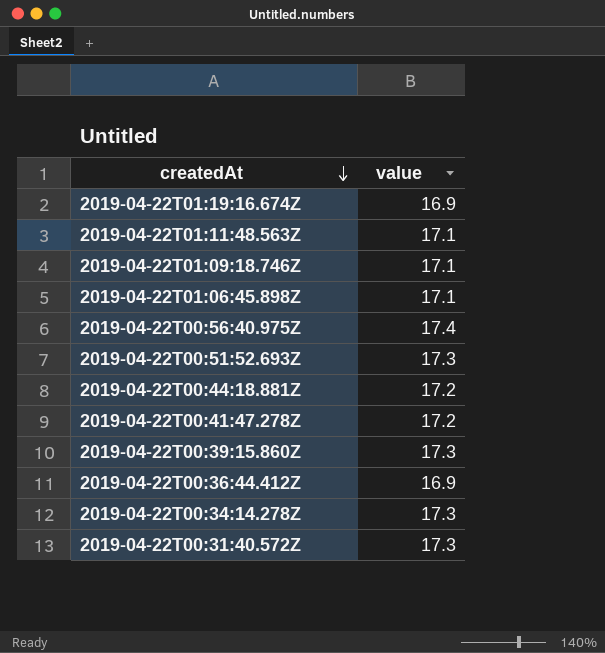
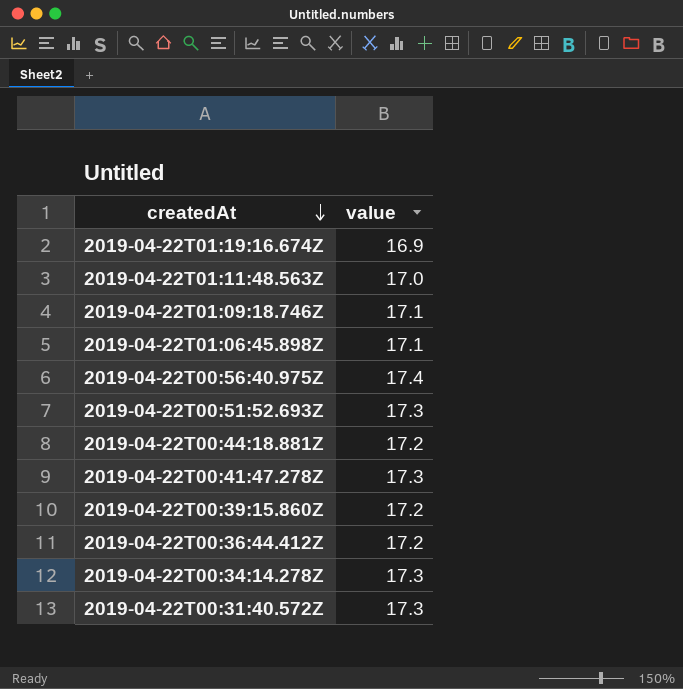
2019-04-22T01:11:48.563Z | value: 17.1 -> 17.0
2019-04-22T00:41:47.278Z | value: 17.2 -> 17.3
2019-04-22T00:39:15.860Z | value: 17.3 -> 17.2
2019-04-22T00:36:44.412Z | value: 16.9 -> 17.2

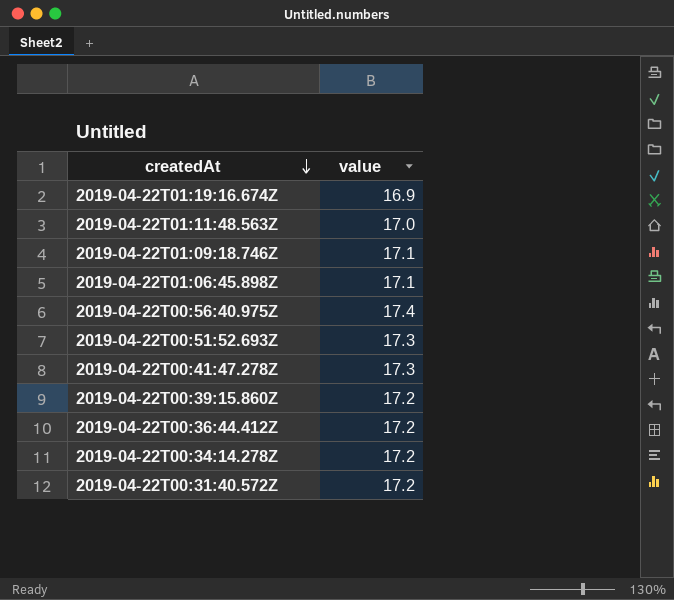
row 2019-04-22T00:44:18.881Z: 17.2 -> none
2019-04-22T00:34:14.278Z | value: 17.3 -> 17.2
2019-04-22T00:31:40.572Z | value: 17.3 -> 17.2

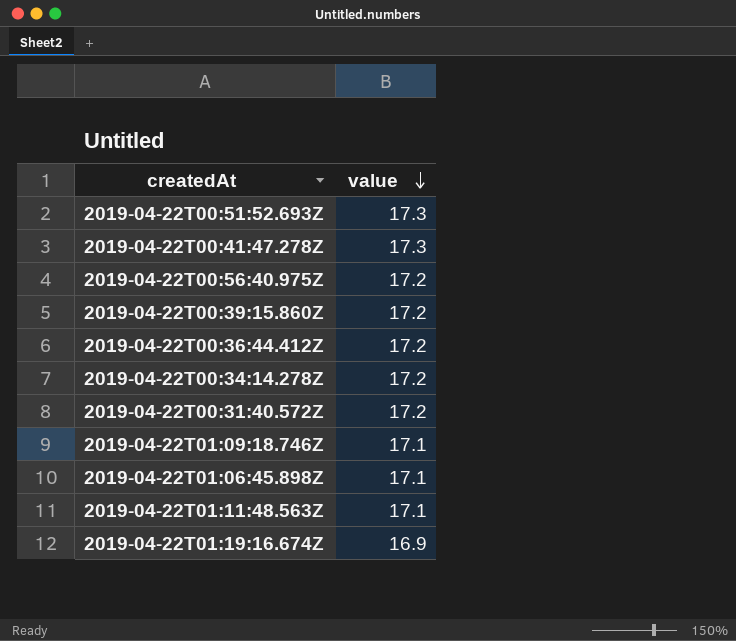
row order: createdAt descending -> value descending
2019-04-22T00:56:40.975Z | value: 17.4 -> 17.2
2019-04-22T01:11:48.563Z | value: 17.0 -> 17.1

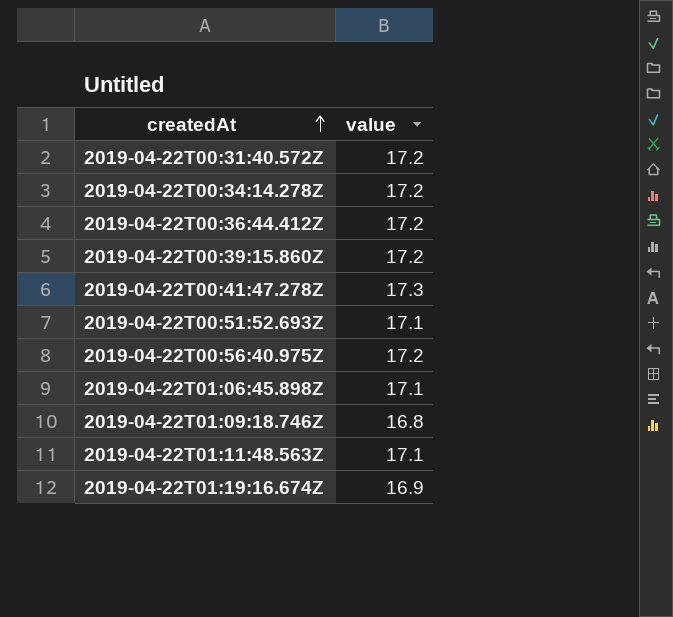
row order: value descending -> createdAt ascending
2019-04-22T00:51:52.693Z | value: 17.3 -> 17.1
2019-04-22T01:09:18.746Z | value: 17.1 -> 16.8

